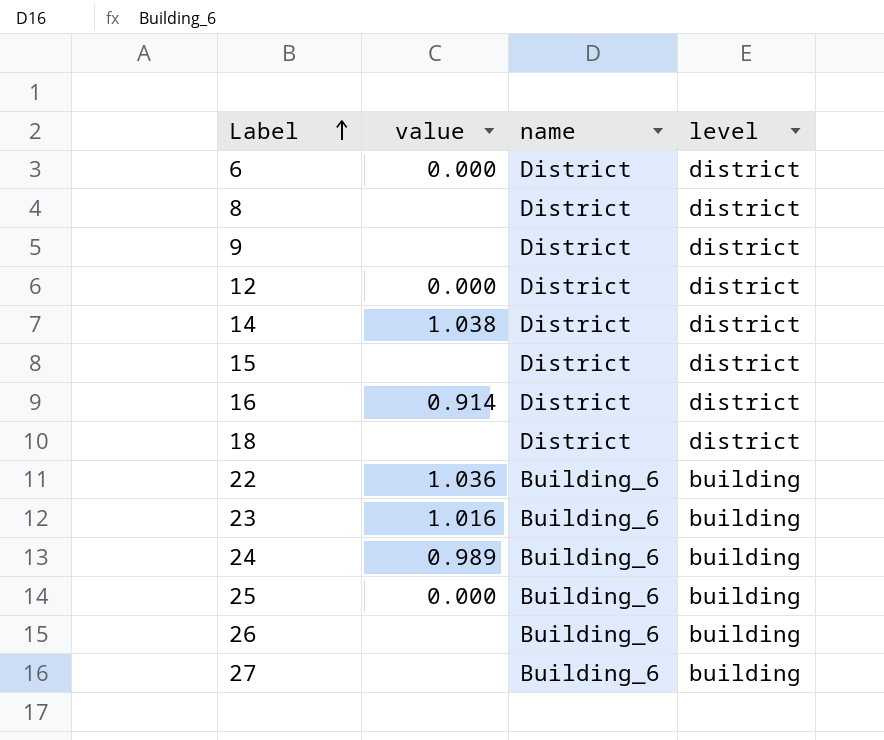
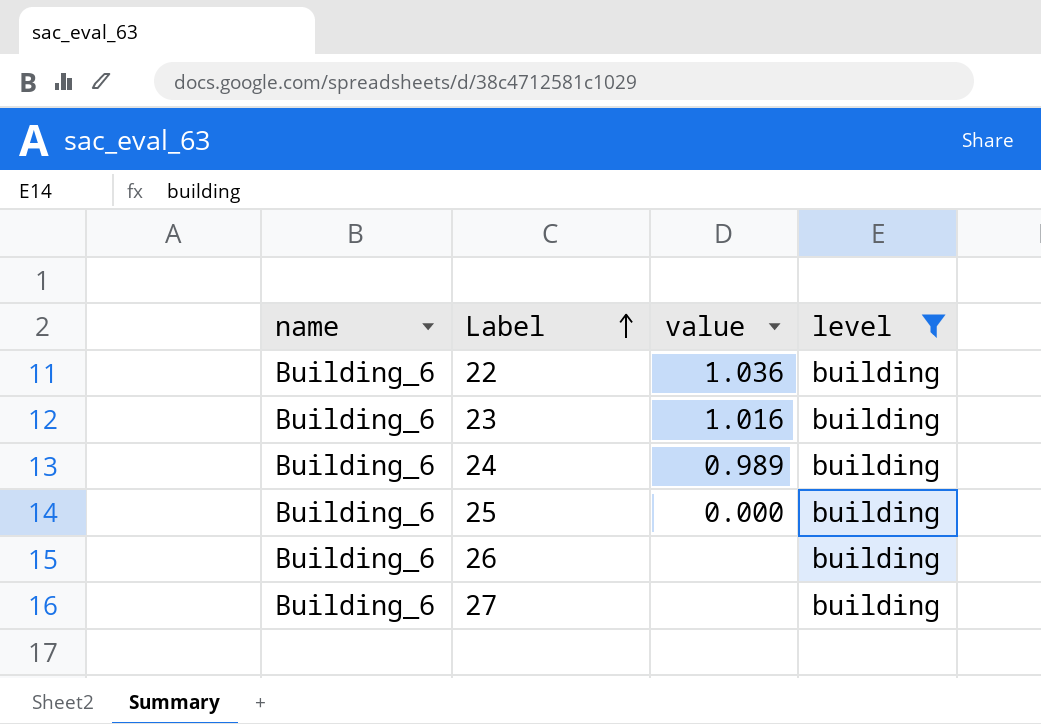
filter: none -> level = building
column name | position: 3 -> 1

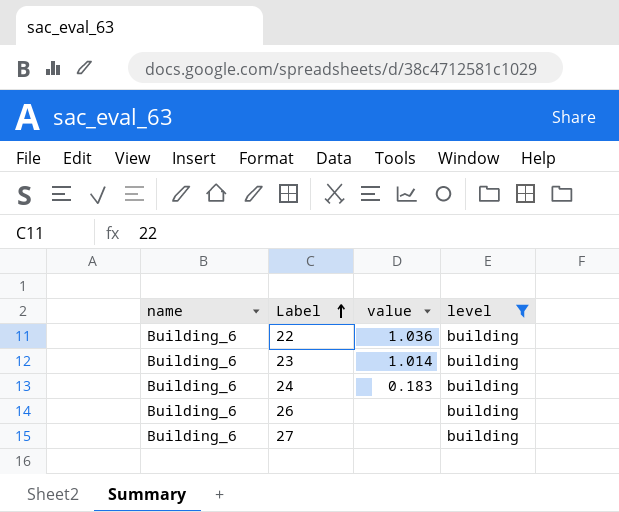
row 25: Building_6 | 0.000 | building -> none
23 | value: 1.016 -> 1.014
24 | value: 0.989 -> 0.183

